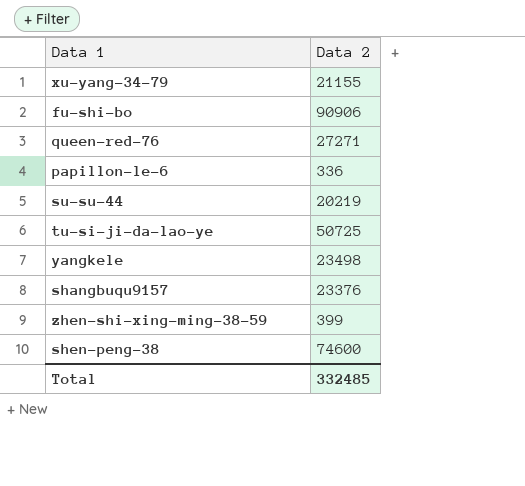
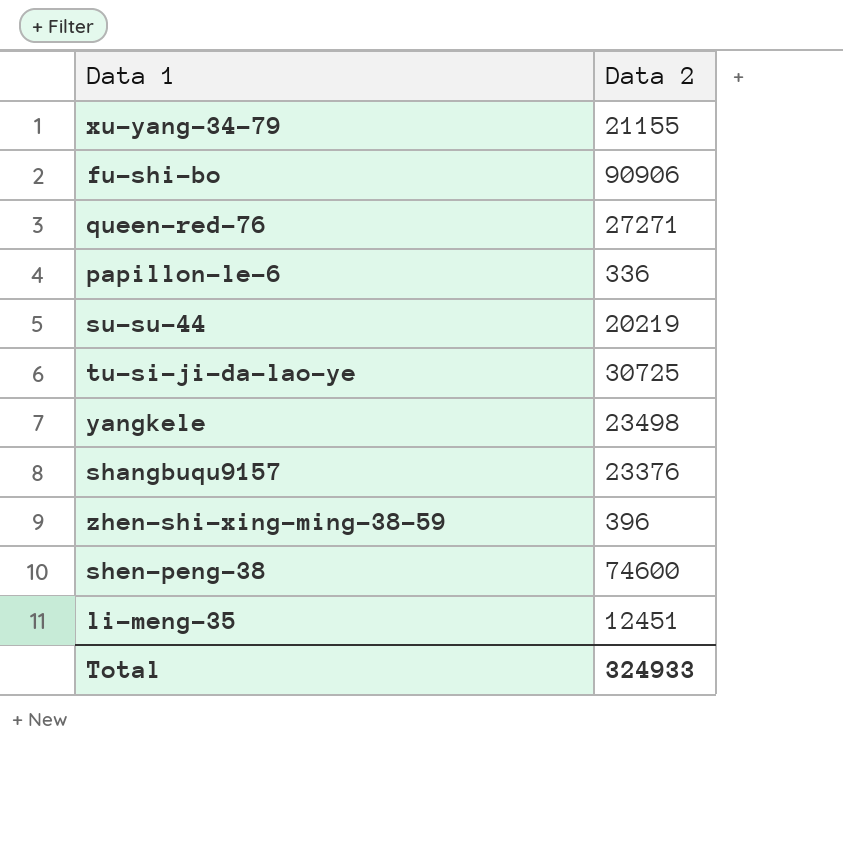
tu-si-ji-da-lao-ye | Data 2: 50725 -> 30725
zhen-shi-xing-ming-38-59 | Data 2: 399 -> 396
row li-meng-35: none -> 12451
Total | Data 2: 332485 -> 324933

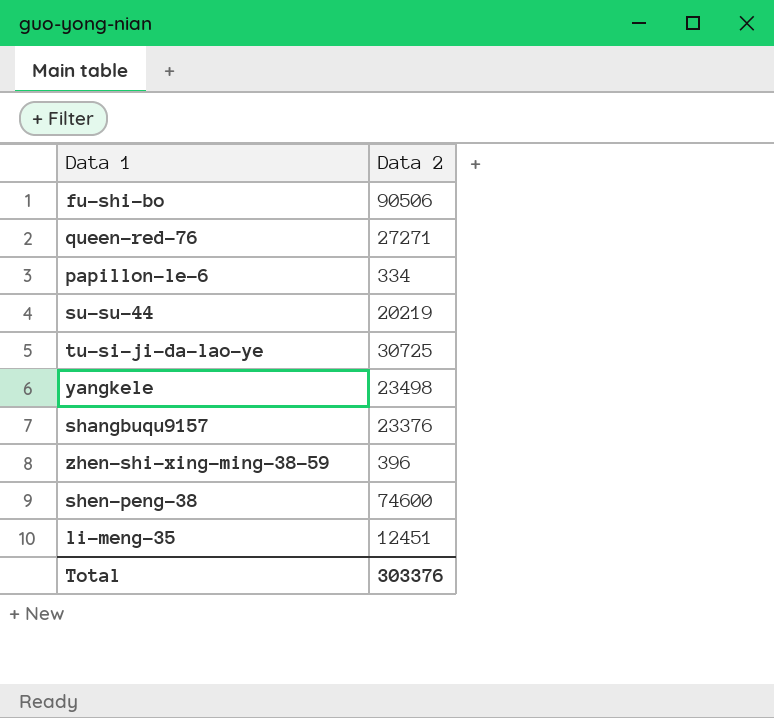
row xu-yang-34-79: 21155 -> none
fu-shi-bo | Data 2: 90906 -> 90506
papillon-le-6 | Data 2: 336 -> 334
Total | Data 2: 324933 -> 303376

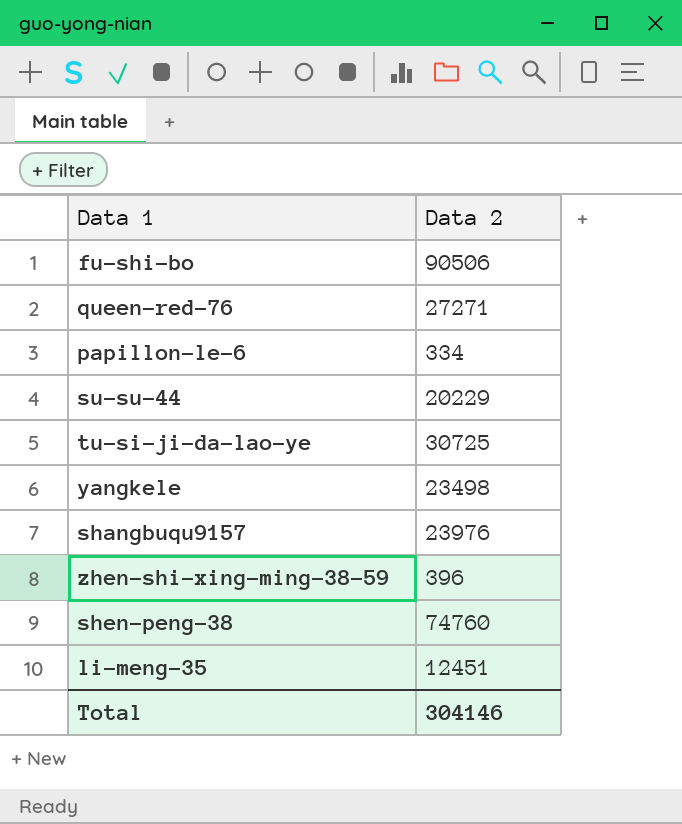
su-su-44 | Data 2: 20219 -> 20229
shangbuqu9157 | Data 2: 23376 -> 23976
shen-peng-38 | Data 2: 74600 -> 74760
Total | Data 2: 303376 -> 304146

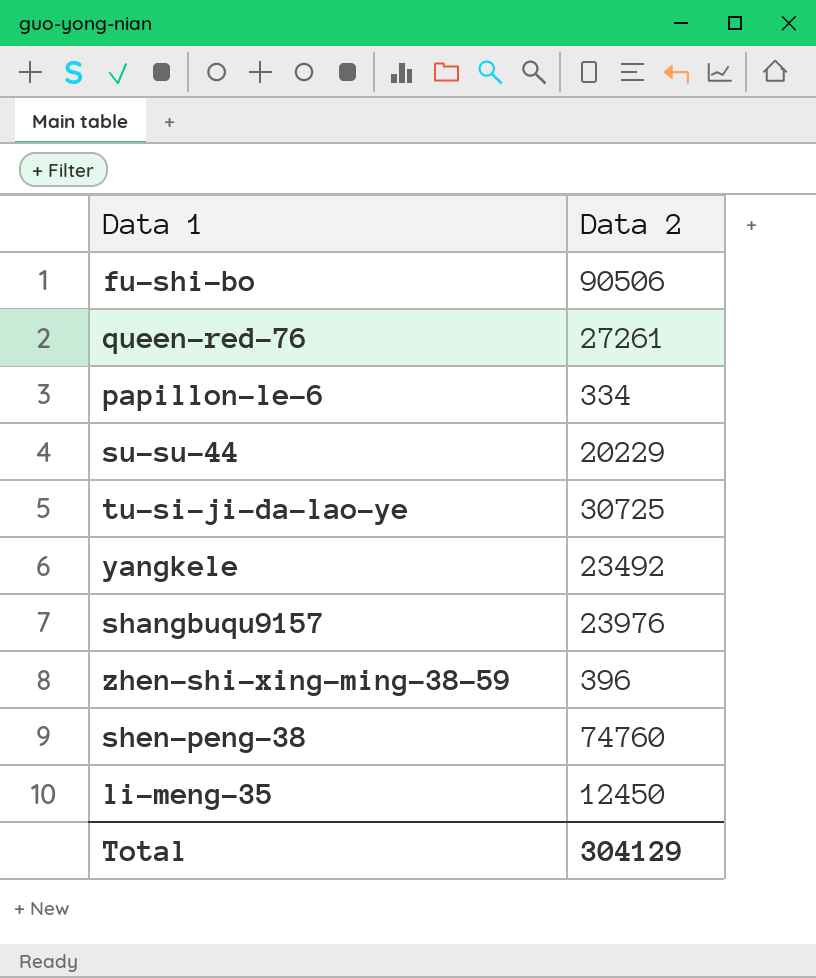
queen-red-76 | Data 2: 27271 -> 27261
yangkele | Data 2: 23498 -> 23492
li-meng-35 | Data 2: 12451 -> 12450
Total | Data 2: 304146 -> 304129

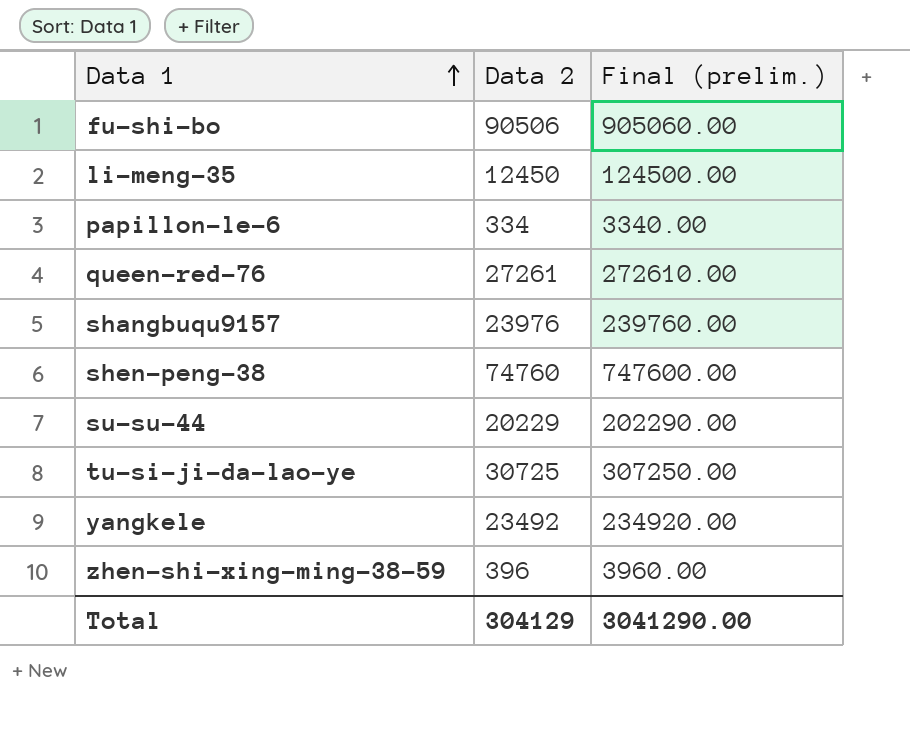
row order: none -> Data 1 ascending
column Final (prelim.) | formula: none -> [Data 2] * 10

